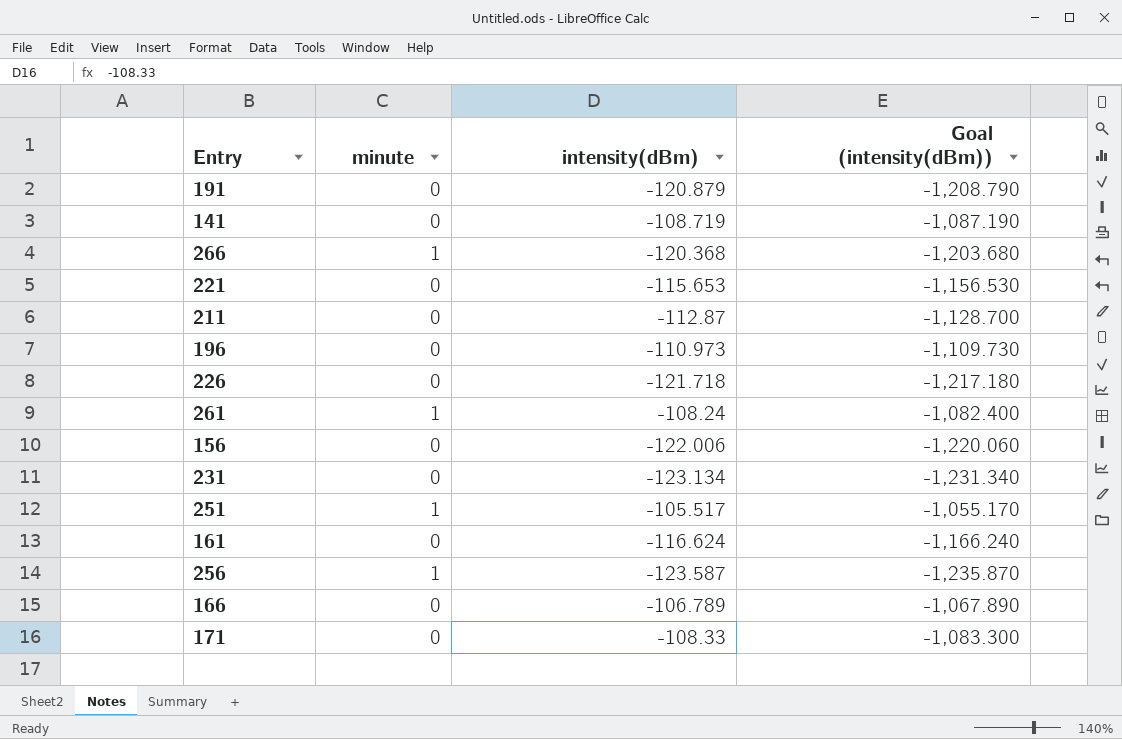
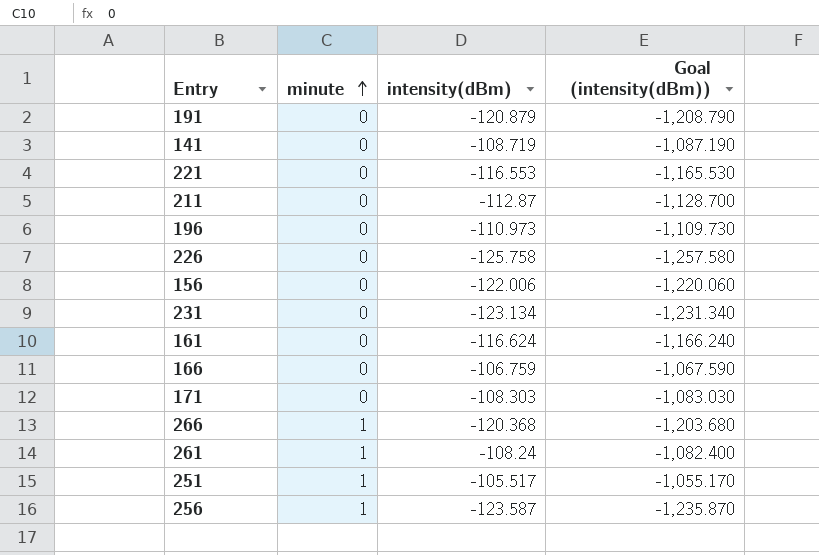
row order: none -> minute ascending
221 | intensity(dBm): -115.653 -> -116.553
221 | Goal (intensity(dBm)): -1,156.530 -> -1,165.530
226 | intensity(dBm): -121.718 -> -125.758
226 | Goal (intensity(dBm)): -1,217.180 -> -1,257.580
166 | intensity(dBm): -106.789 -> -106.759
166 | Goal (intensity(dBm)): -1,067.890 -> -1,067.590
171 | intensity(dBm): -108.33 -> -108.303
171 | Goal (intensity(dBm)): -1,083.300 -> -1,083.030

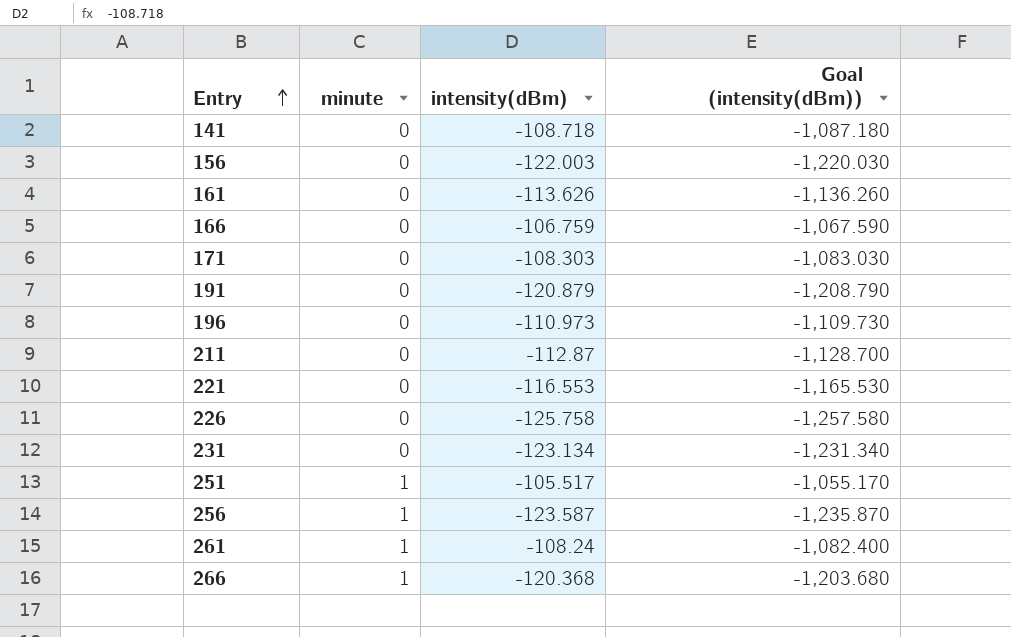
row order: minute ascending -> Entry ascending
141 | intensity(dBm): -108.719 -> -108.718
141 | Goal (intensity(dBm)): -1,087.190 -> -1,087.180
156 | intensity(dBm): -122.006 -> -122.003
156 | Goal (intensity(dBm)): -1,220.060 -> -1,220.030
161 | intensity(dBm): -116.624 -> -113.626
161 | Goal (intensity(dBm)): -1,166.240 -> -1,136.260

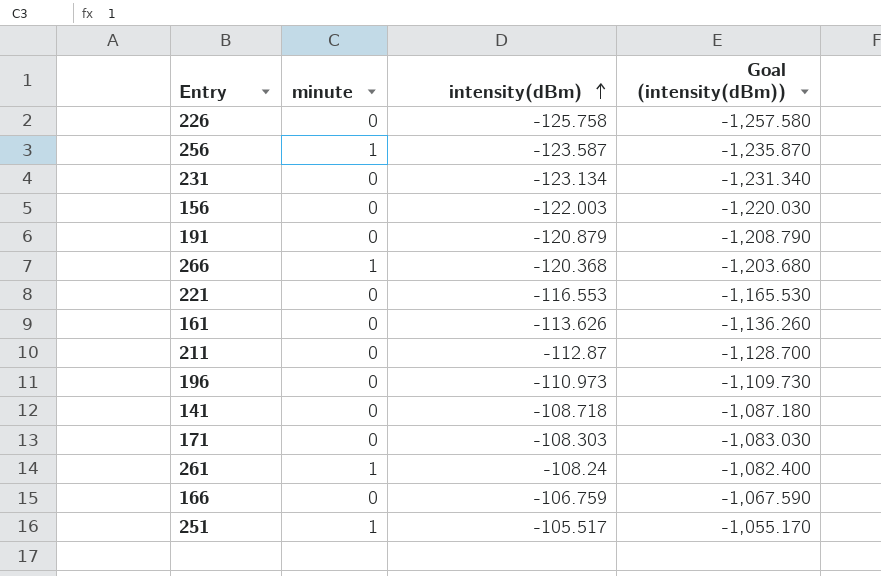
row order: Entry ascending -> intensity(dBm) ascending

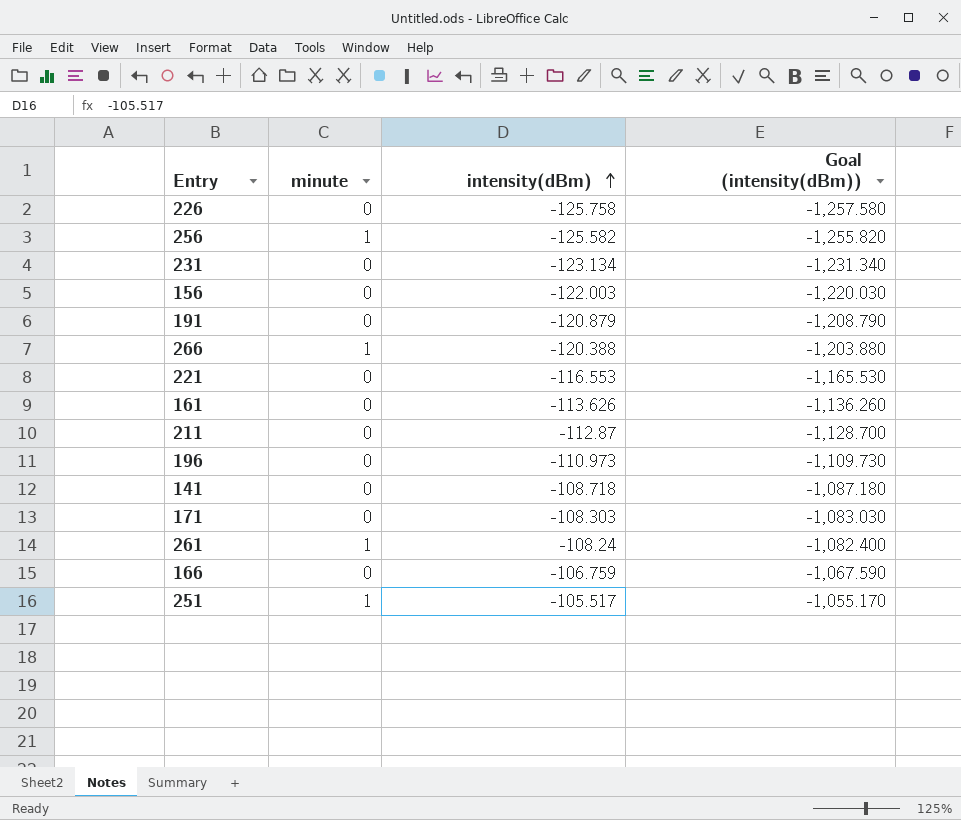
256 | intensity(dBm): -123.587 -> -125.582
256 | Goal (intensity(dBm)): -1,235.870 -> -1,255.820
266 | intensity(dBm): -120.368 -> -120.388
266 | Goal (intensity(dBm)): -1,203.680 -> -1,203.880

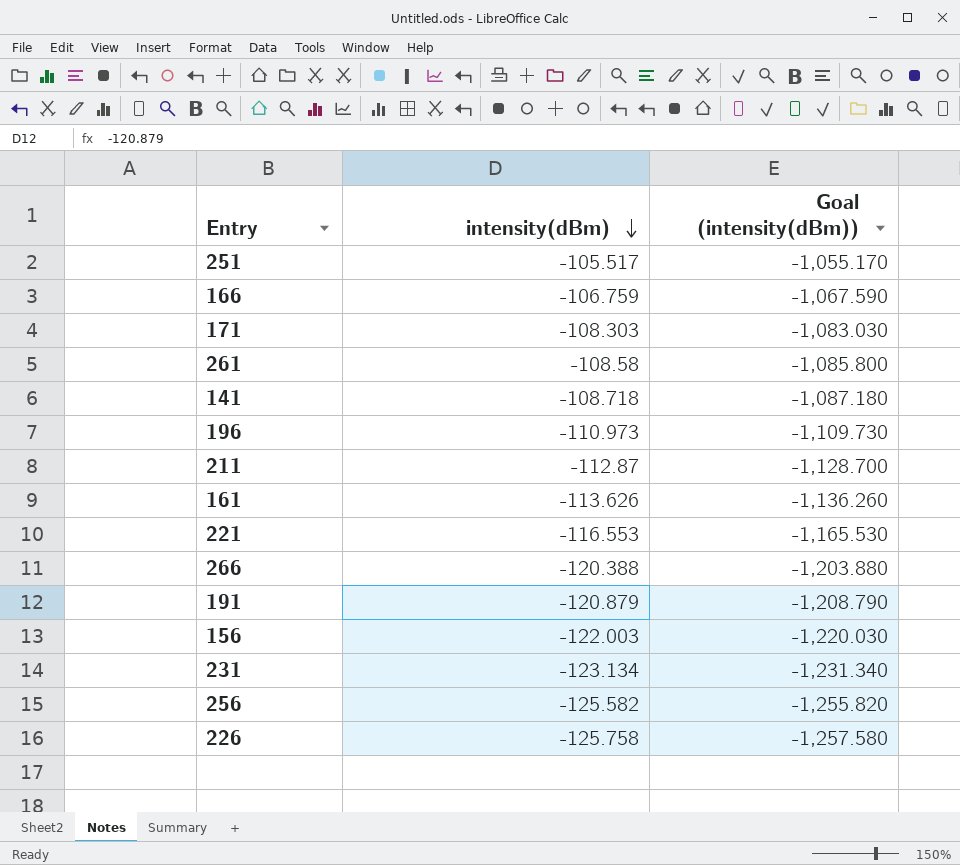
row order: intensity(dBm) ascending -> intensity(dBm) descending
column minute | position: 2 -> none
261 | intensity(dBm): -108.24 -> -108.58
261 | Goal (intensity(dBm)): -1,082.400 -> -1,085.800

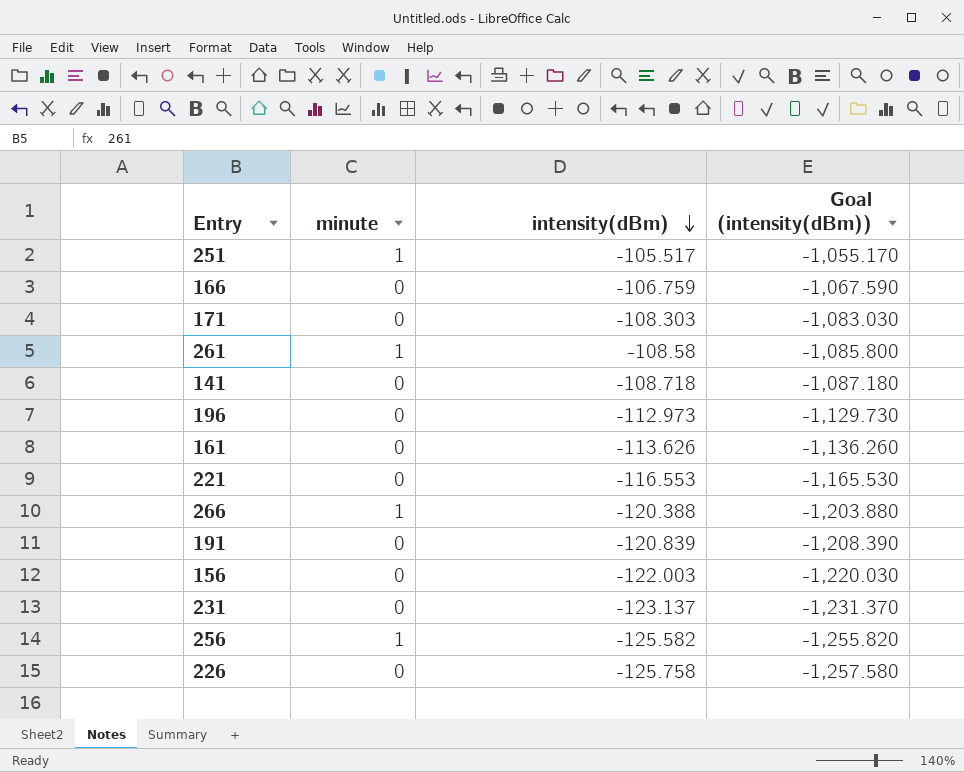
column minute | position: none -> 2
row 211: -112.87 | -1,128.700 -> none
196 | intensity(dBm): -110.973 -> -112.973
196 | Goal (intensity(dBm)): -1,109.730 -> -1,129.730
191 | intensity(dBm): -120.879 -> -120.839
191 | Goal (intensity(dBm)): -1,208.790 -> -1,208.390
231 | intensity(dBm): -123.134 -> -123.137
231 | Goal (intensity(dBm)): -1,231.340 -> -1,231.370

